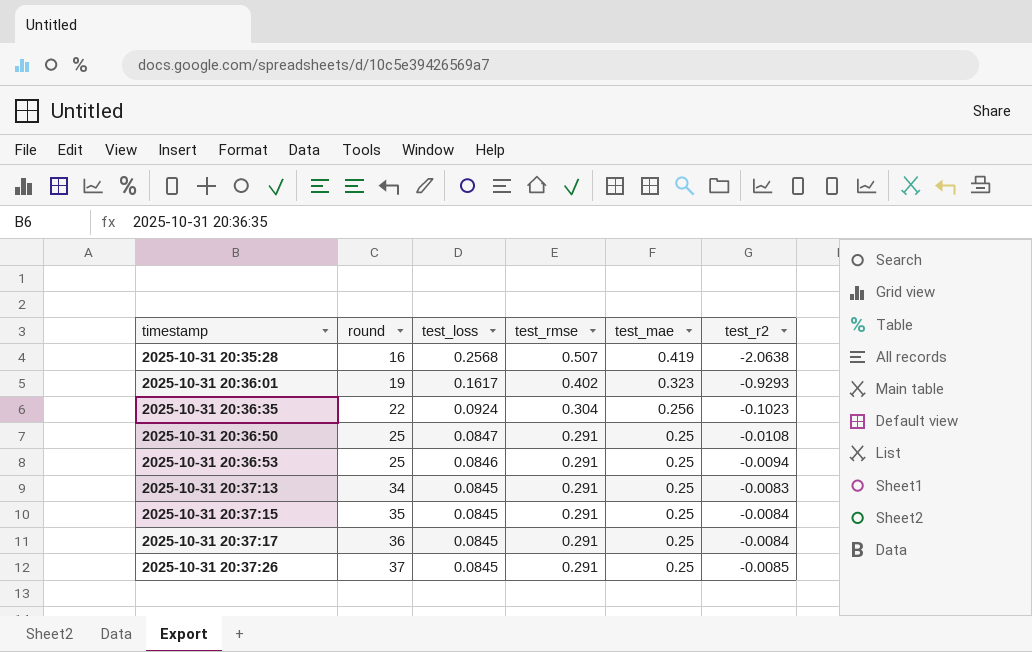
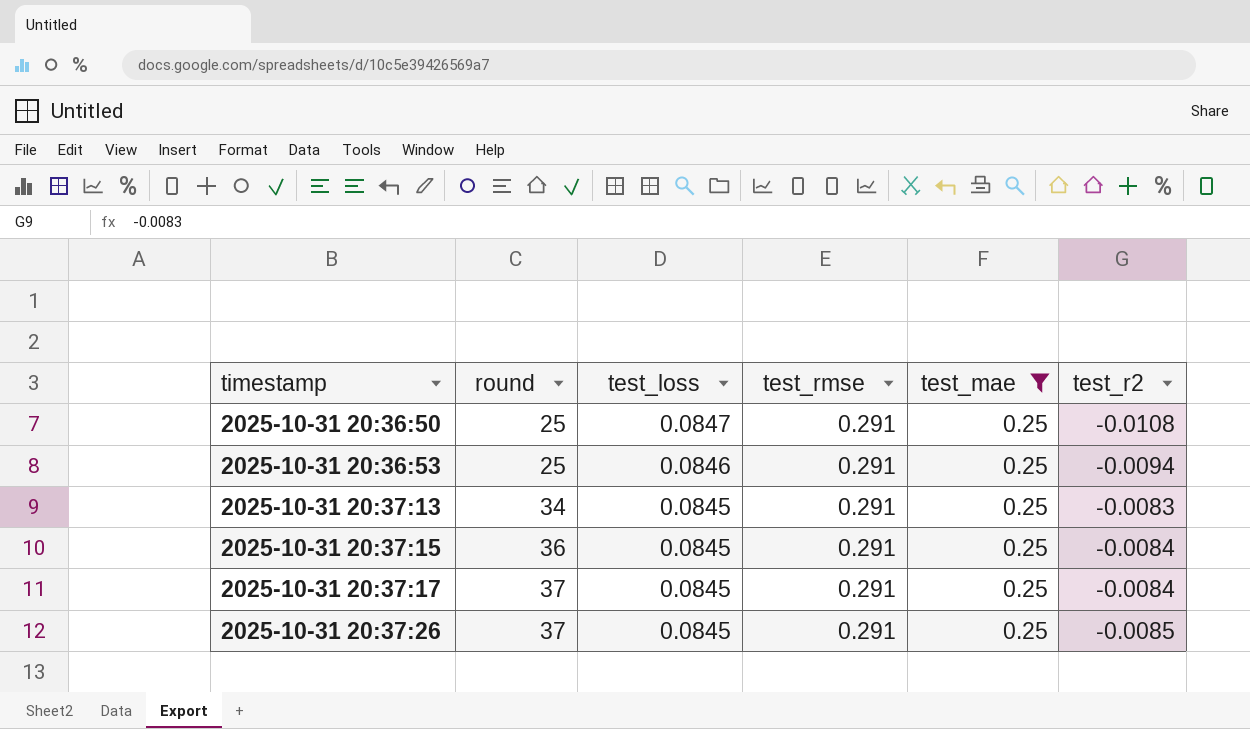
filter: none -> test_mae = 0.25
2025-10-31 20:37:15 | round: 35 -> 36
2025-10-31 20:37:17 | round: 36 -> 37

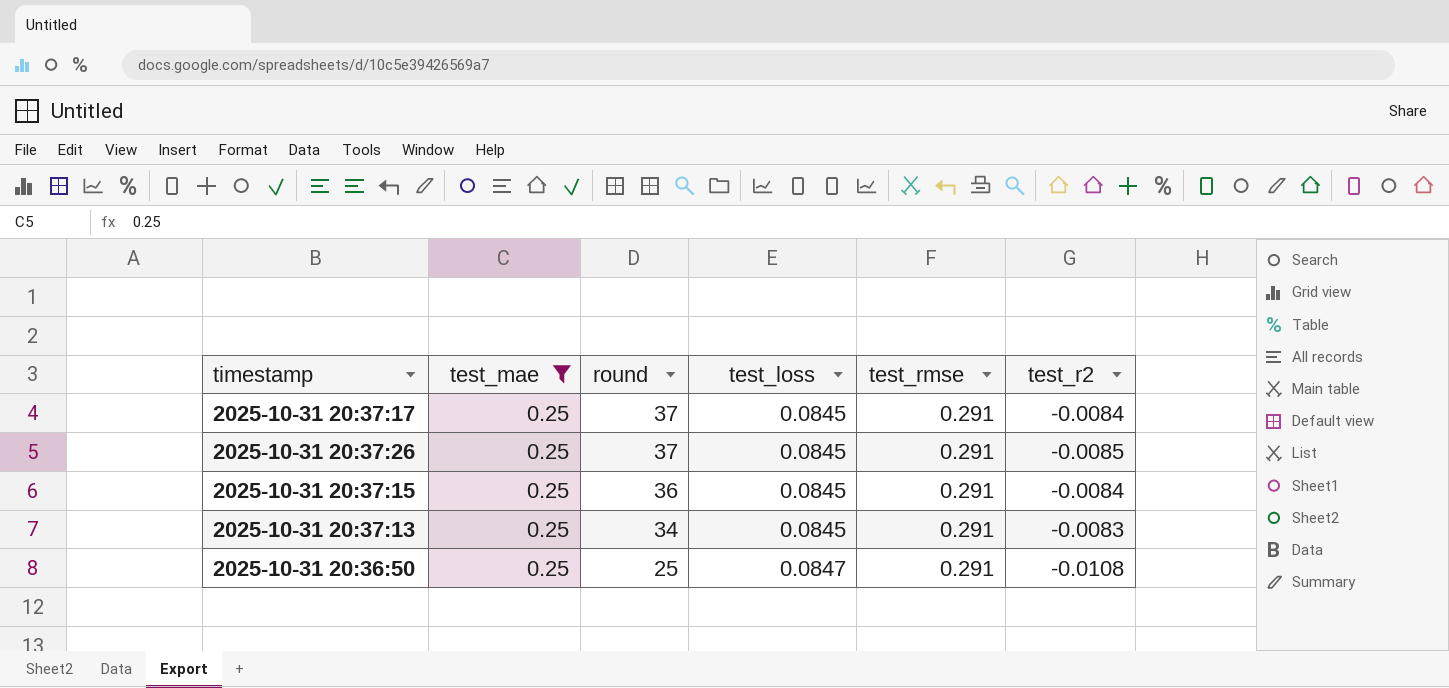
row order: timestamp ascending -> round descending
column test_mae | position: 5 -> 2
row 2025-10-31 20:36:53: 25 | 0.0846 | 0.291 | 0.25 | -0.0094 -> none

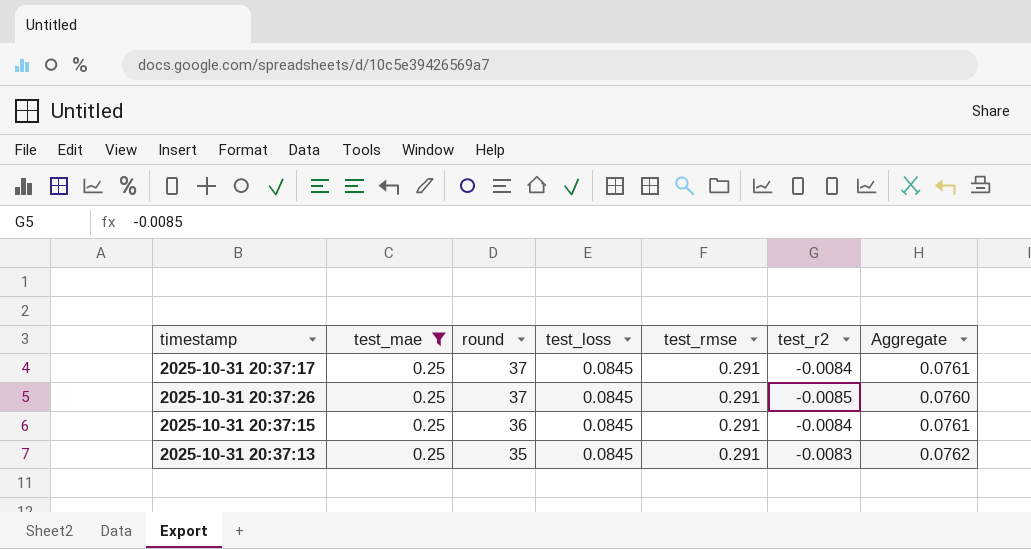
column Aggregate | formula: none -> [test_loss] + [test_r2]
row 2025-10-31 20:36:50: 0.25 | 25 | 0.0847 | 0.291 | -0.0108 -> none
2025-10-31 20:37:13 | round: 34 -> 35

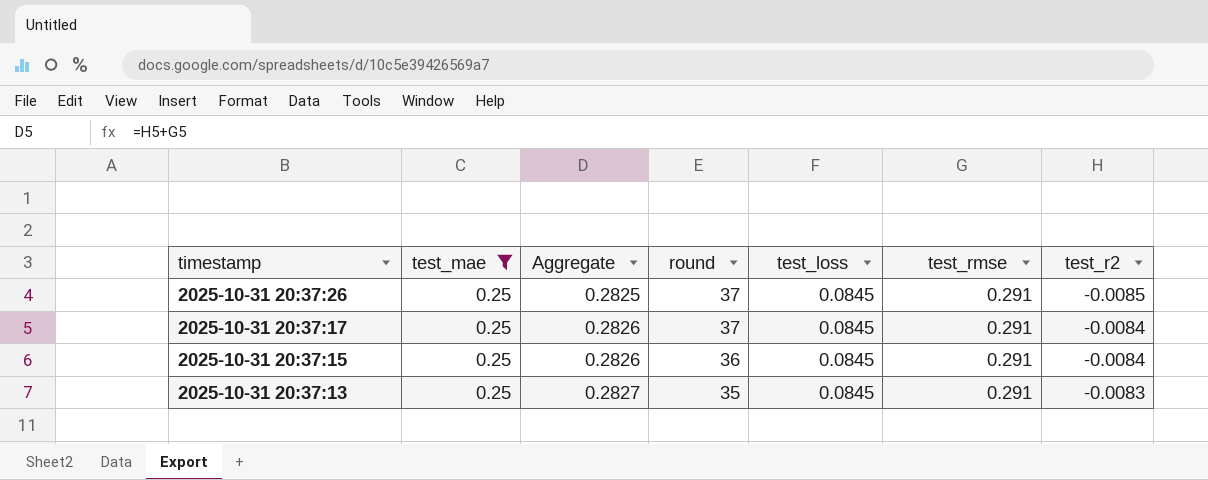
row order: round descending -> timestamp descending
column Aggregate | formula: [test_loss] + [test_r2] -> [test_rmse] + [test_r2]
column Aggregate | position: 7 -> 3

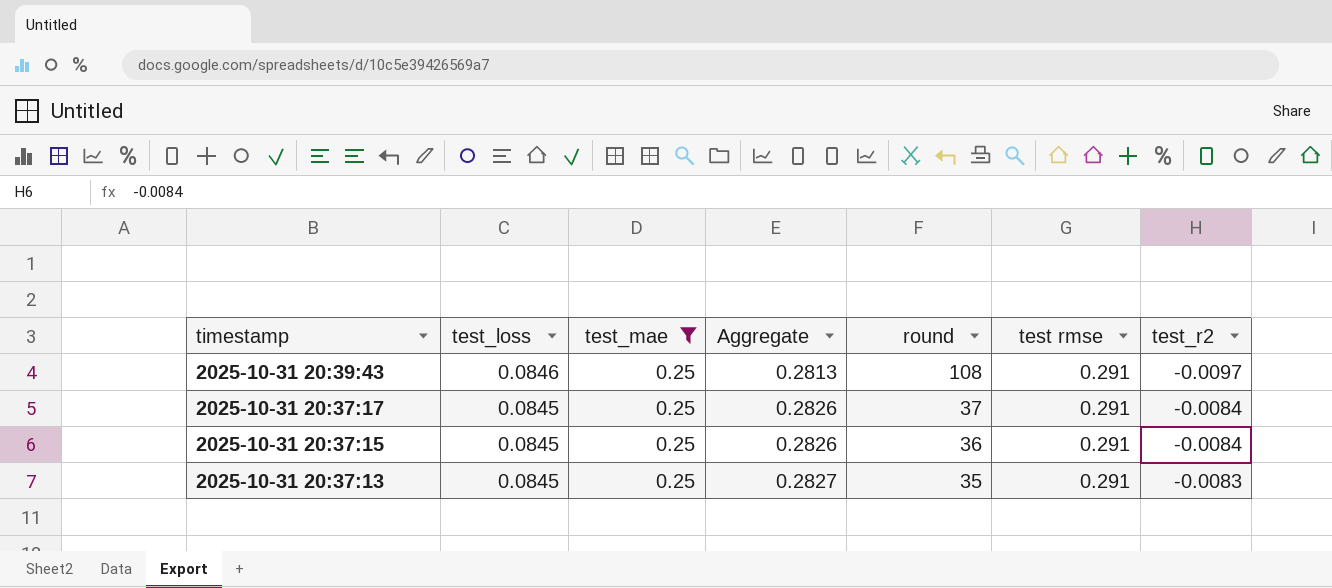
column test_loss | position: 5 -> 2
column name: test_rmse -> test rmse
row 2025-10-31 20:37:26: 0.25 | 0.2825 | 37 | 0.0845 | 0.291 | -0.0085 -> none
row 2025-10-31 20:39:43: none -> 0.0846 | 0.25 | 0.2813 | 108 | 0.291 | -0.0097

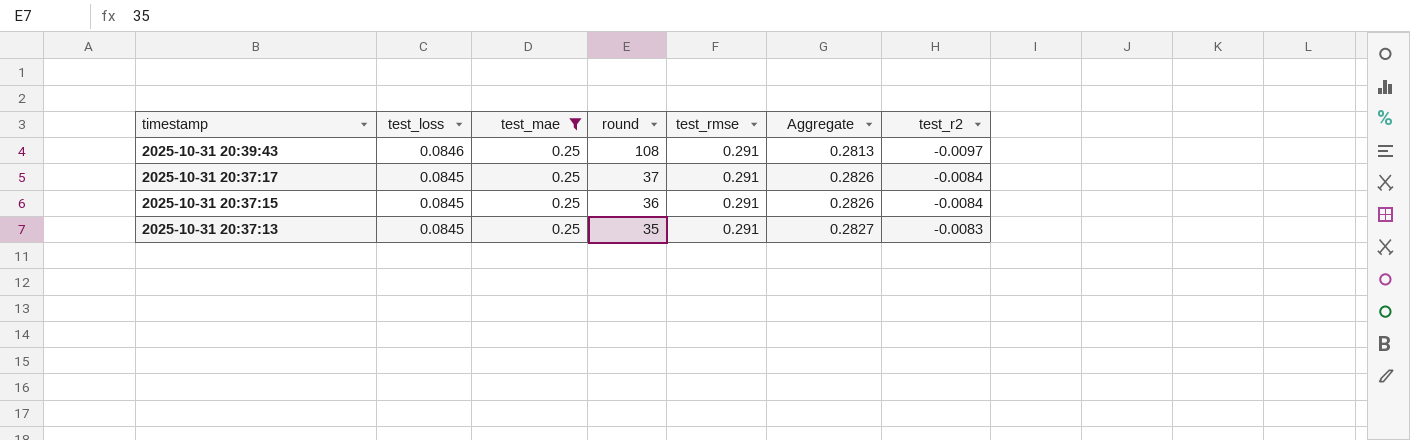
column name: test rmse -> test_rmse
column Aggregate | position: 4 -> 6

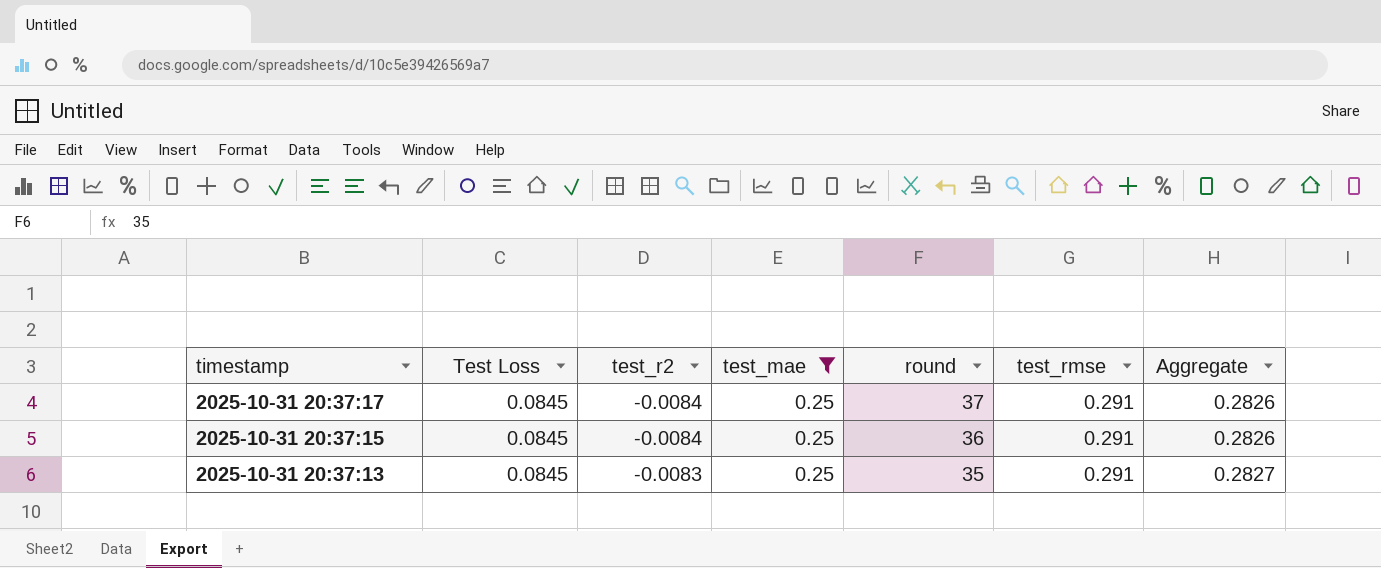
column name: test_loss -> Test Loss
column test_r2 | position: 7 -> 3
row 2025-10-31 20:39:43: 0.0846 | 0.25 | 108 | 0.291 | 0.2813 | -0.0097 -> none

